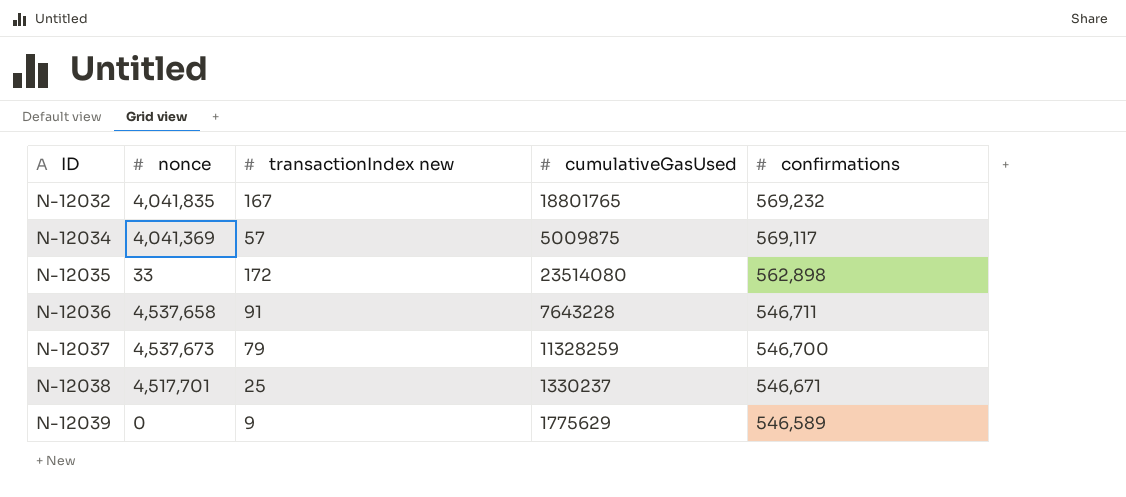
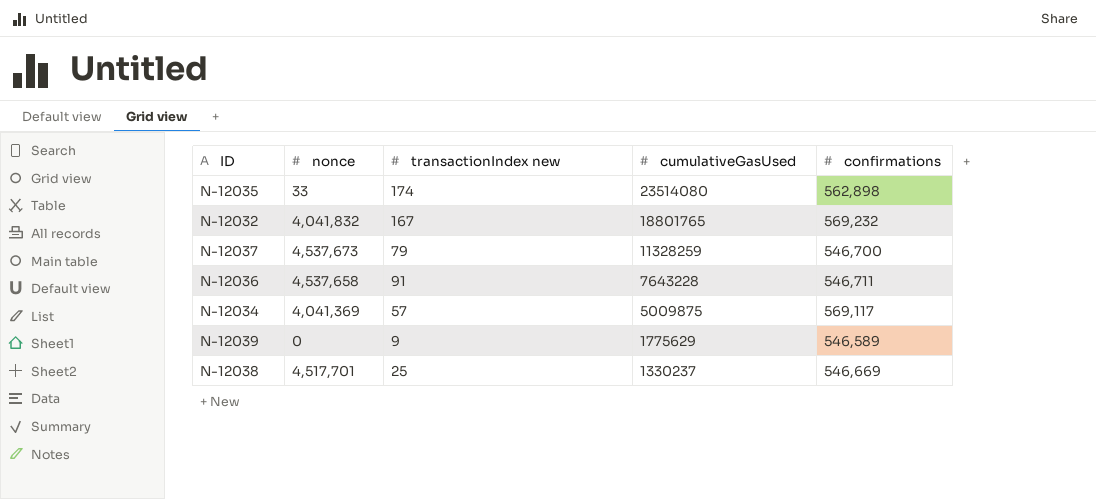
row order: ID ascending -> cumulativeGasUsed descending
N-12035 | transactionIndex new: 172 -> 174
N-12032 | nonce: 4,041,835 -> 4,041,832
N-12038 | confirmations: 546,671 -> 546,669

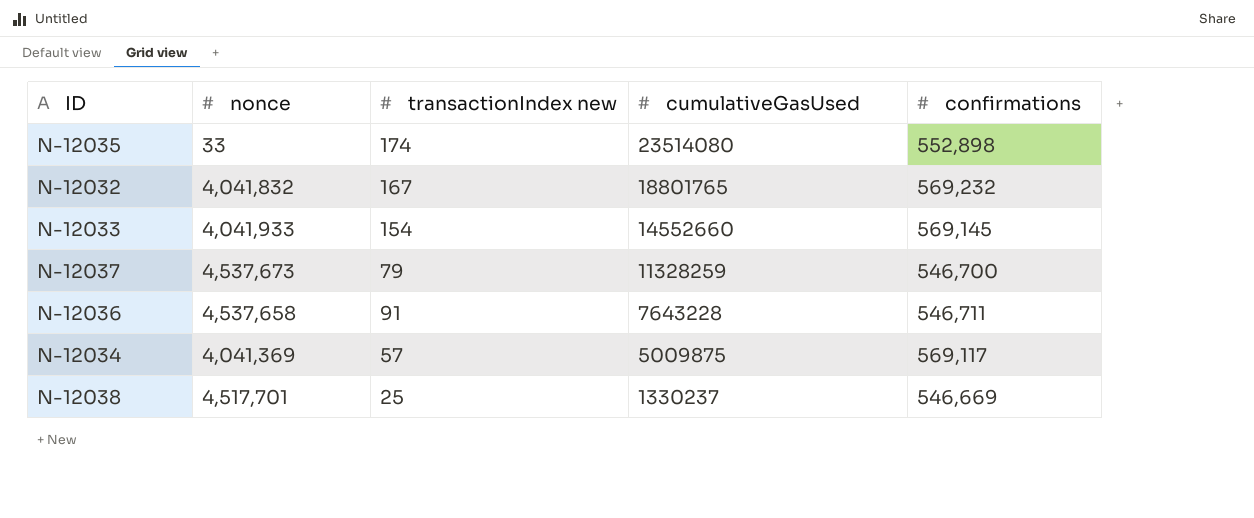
row N-12039: 0 | 9 | 1775629 | 546,589 -> none
N-12035 | confirmations: 562,898 -> 552,898
row N-12033: none -> 4,041,933 | 154 | 14552660 | 569,145

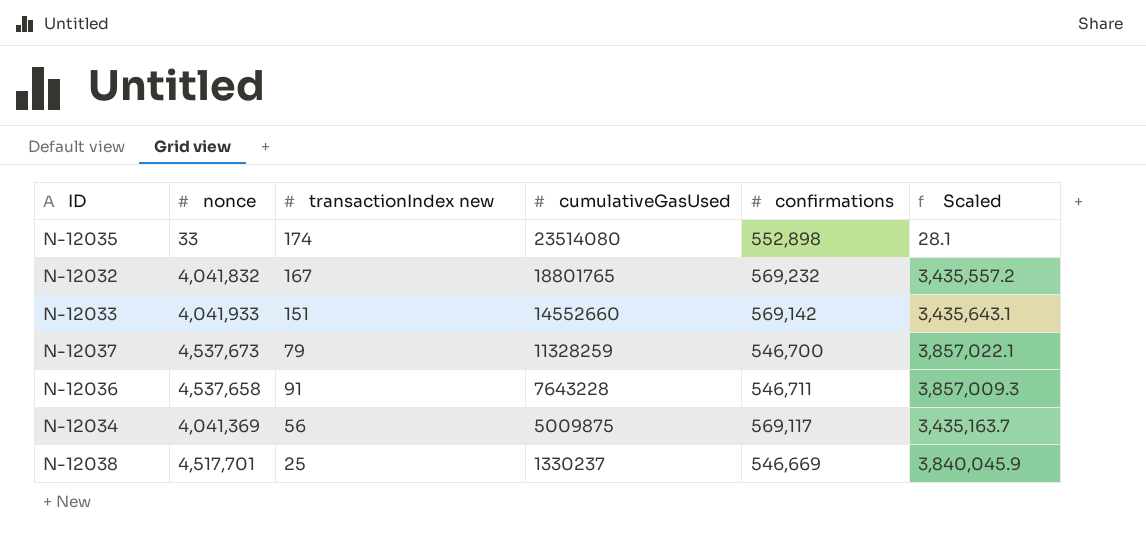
column Scaled | formula: none -> [nonce] * 0.85
N-12033 | transactionIndex new: 154 -> 151
N-12033 | confirmations: 569,145 -> 569,142
N-12034 | transactionIndex new: 57 -> 56

